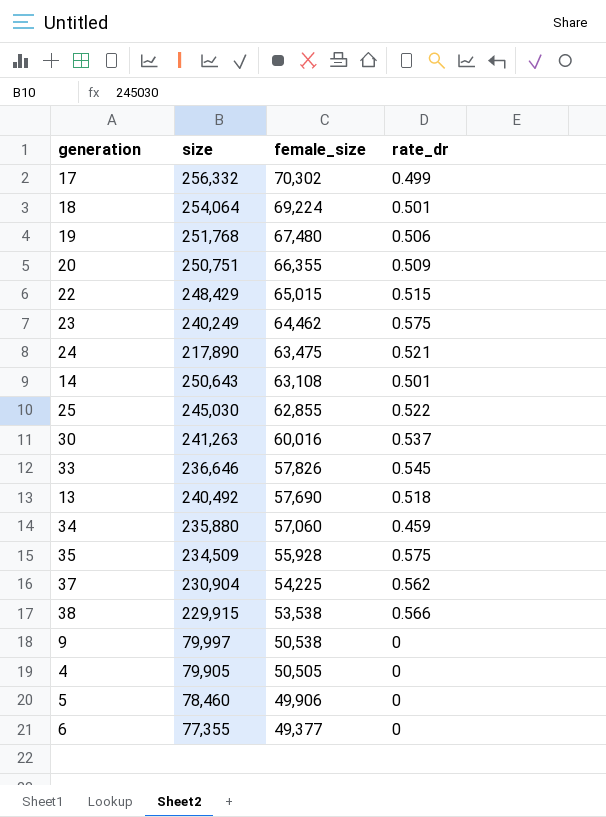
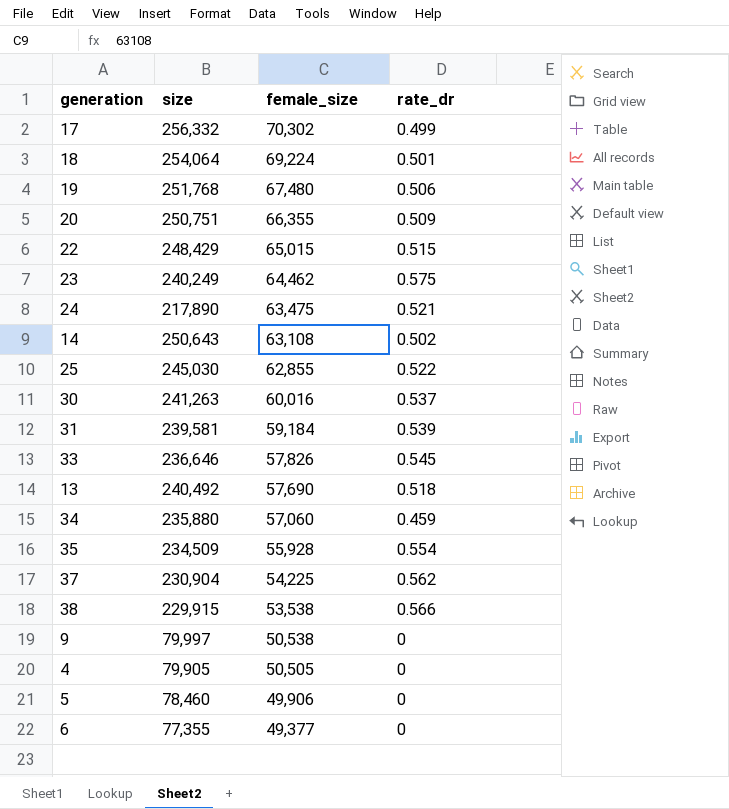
14 | rate_dr: 0.501 -> 0.502
row 31: none -> 239,581 | 59,184 | 0.539
35 | rate_dr: 0.575 -> 0.554

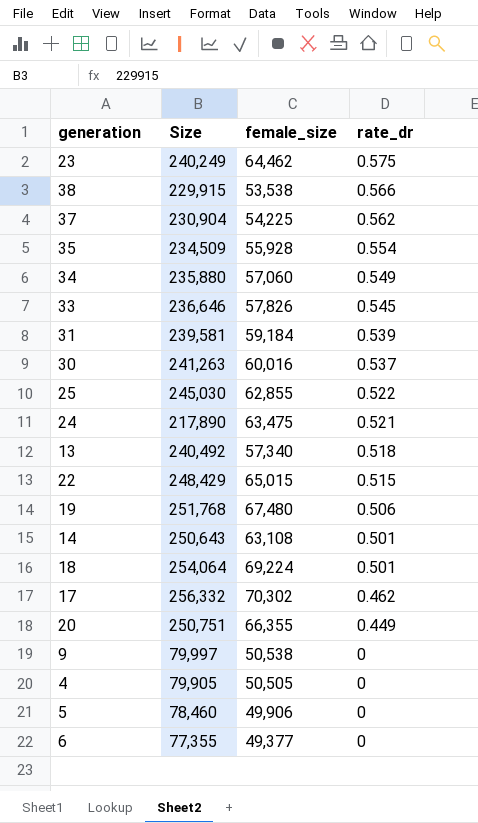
row order: female_size descending -> rate_dr descending
column name: size -> Size
34 | rate_dr: 0.459 -> 0.549
13 | female_size: 57,690 -> 57,340
14 | rate_dr: 0.502 -> 0.501
17 | rate_dr: 0.499 -> 0.462
20 | rate_dr: 0.509 -> 0.449

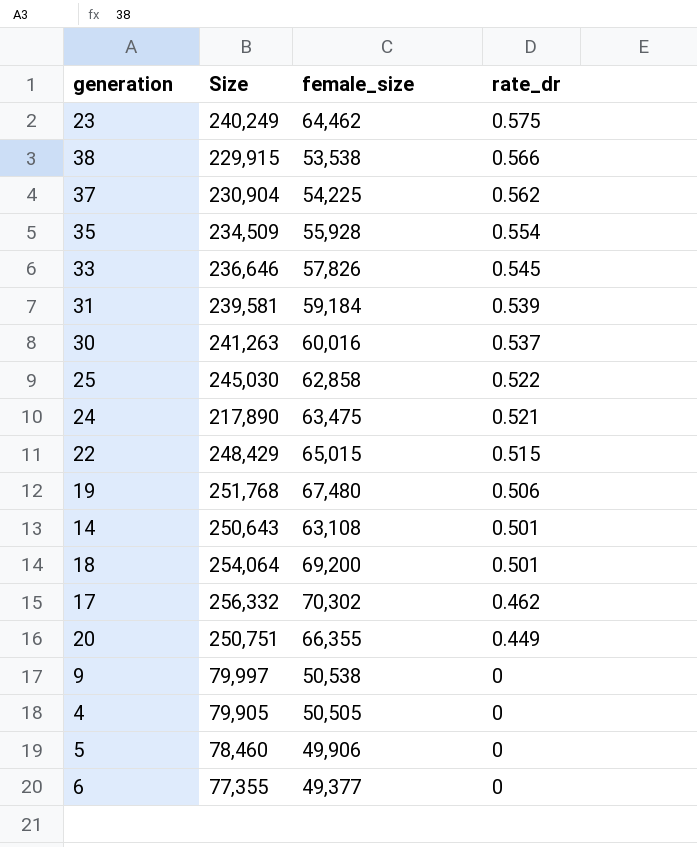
row 34: 235,880 | 57,060 | 0.549 -> none
row 13: 240,492 | 57,340 | 0.518 -> none
25 | female_size: 62,855 -> 62,858
18 | female_size: 69,224 -> 69,200

